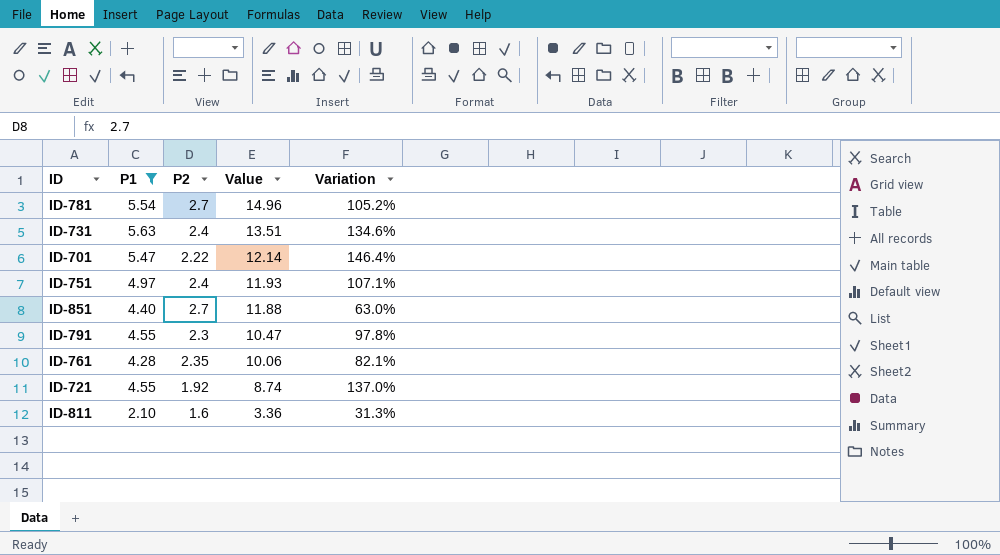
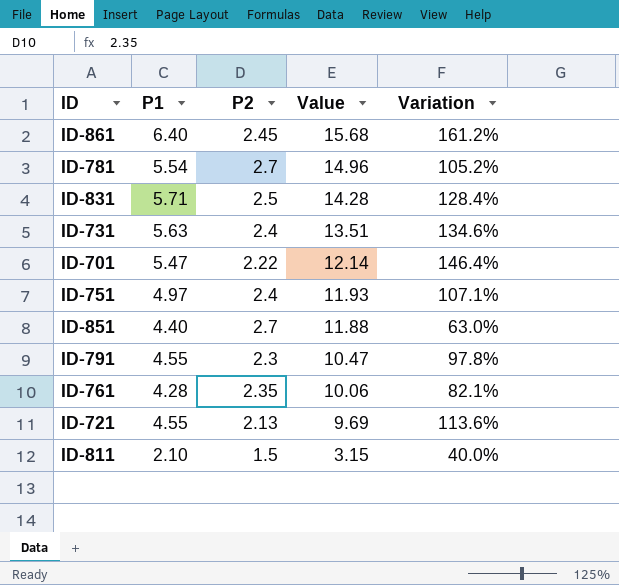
filter: P1 <= 5.63 -> none
ID-721 | P2: 1.92 -> 2.13
ID-721 | Value: 8.74 -> 9.69
ID-721 | Variation: 137.0% -> 113.6%
ID-811 | P2: 1.6 -> 1.5
ID-811 | Value: 3.36 -> 3.15
ID-811 | Variation: 31.3% -> 40.0%

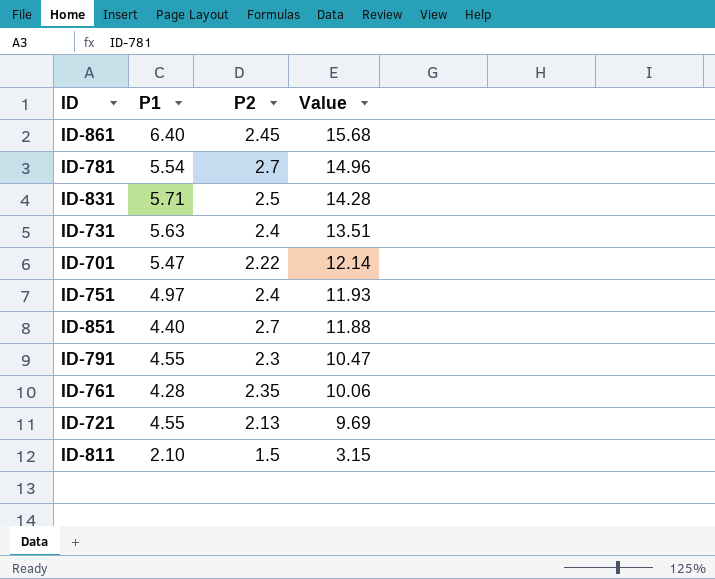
column Variation | formula: ([P1] - [P2]) / [P2] -> none

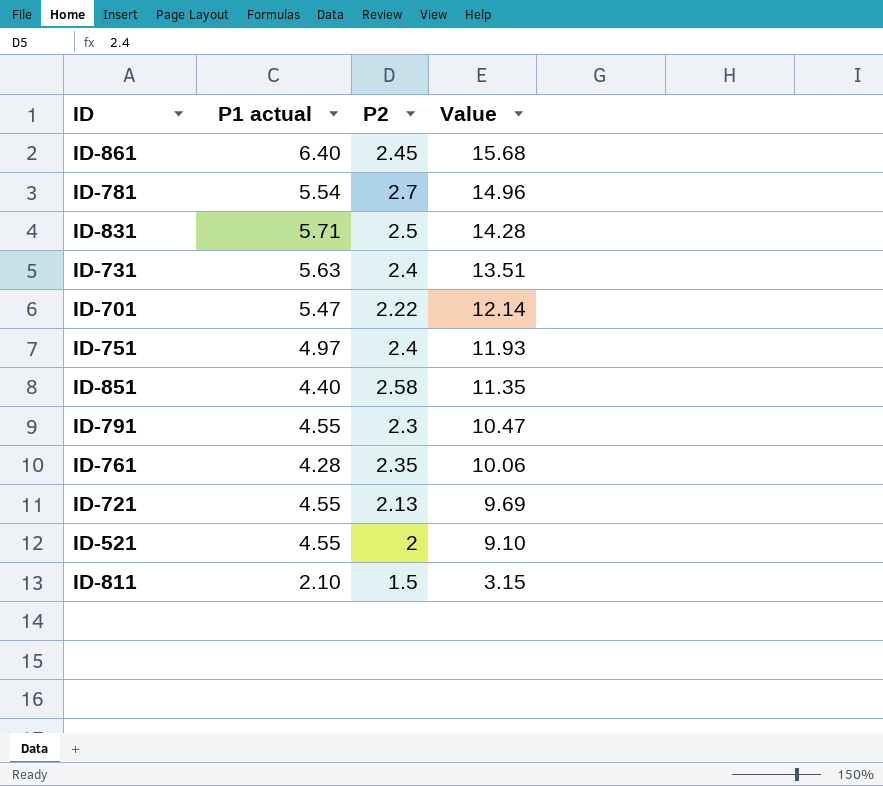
column name: P1 -> P1 actual
ID-851 | P2: 2.7 -> 2.58
ID-851 | Value: 11.88 -> 11.35
row ID-521: none -> 4.55 | 2 | 9.10

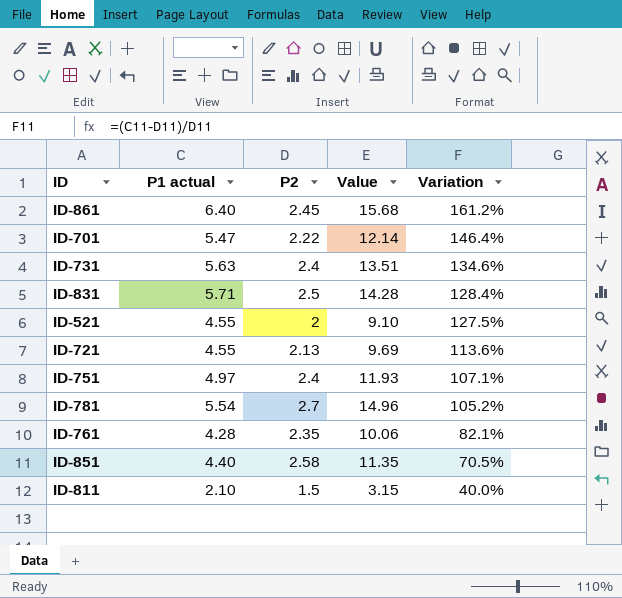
row order: Value descending -> Variation descending
column Variation | formula: none -> ([P1 actual] - [P2]) / [P2]
row ID-791: 4.55 | 2.3 | 10.47 -> none

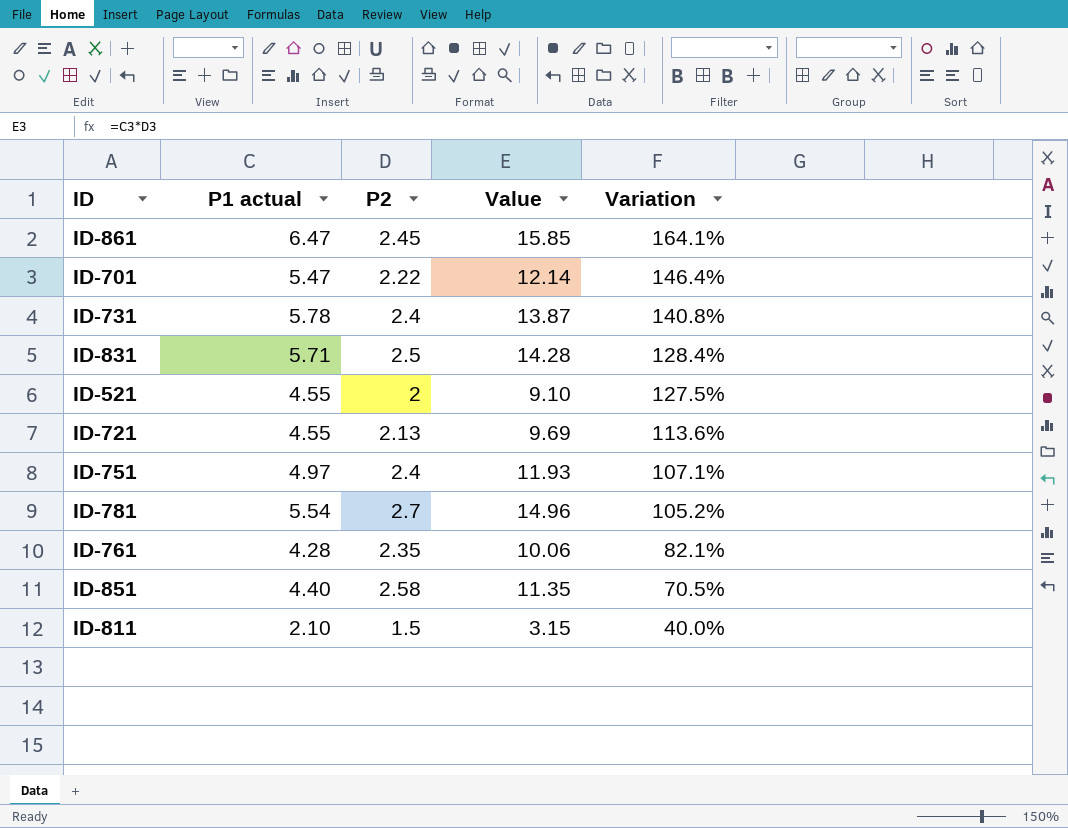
ID-861 | P1 actual: 6.40 -> 6.47
ID-861 | Value: 15.68 -> 15.85
ID-861 | Variation: 161.2% -> 164.1%
ID-731 | P1 actual: 5.63 -> 5.78
ID-731 | Value: 13.51 -> 13.87
ID-731 | Variation: 134.6% -> 140.8%

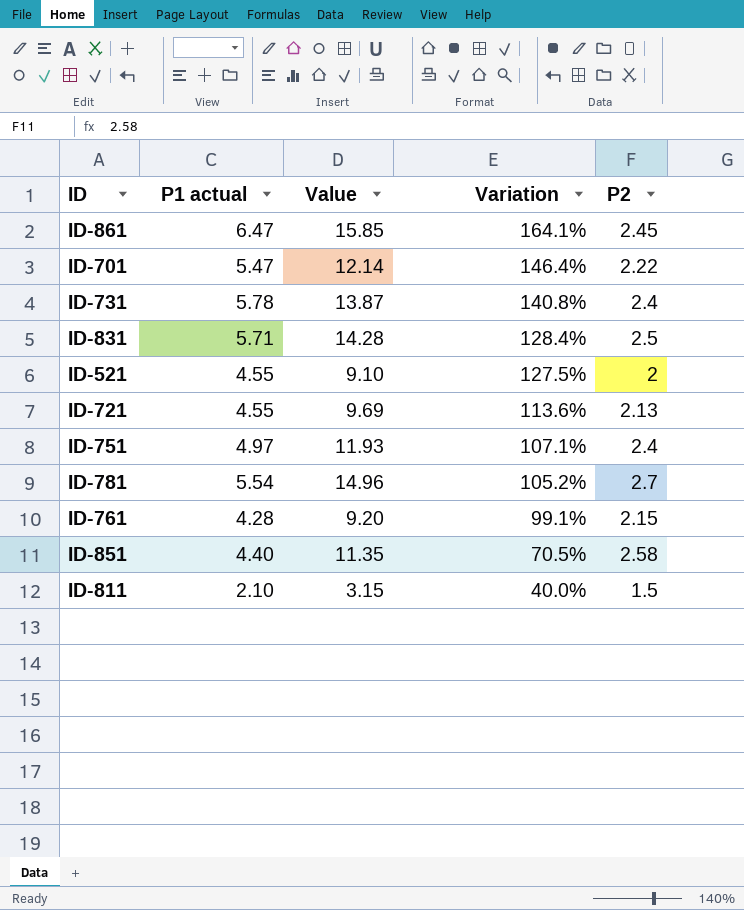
column P2 | position: 3 -> 5
ID-761 | Value: 10.06 -> 9.20
ID-761 | Variation: 82.1% -> 99.1%
ID-761 | P2: 2.35 -> 2.15

